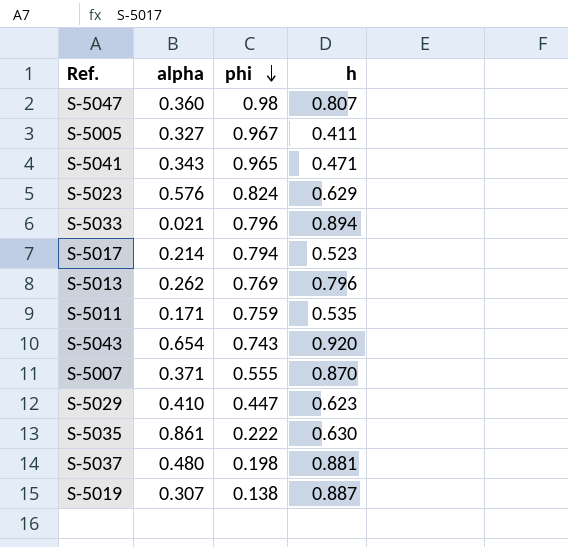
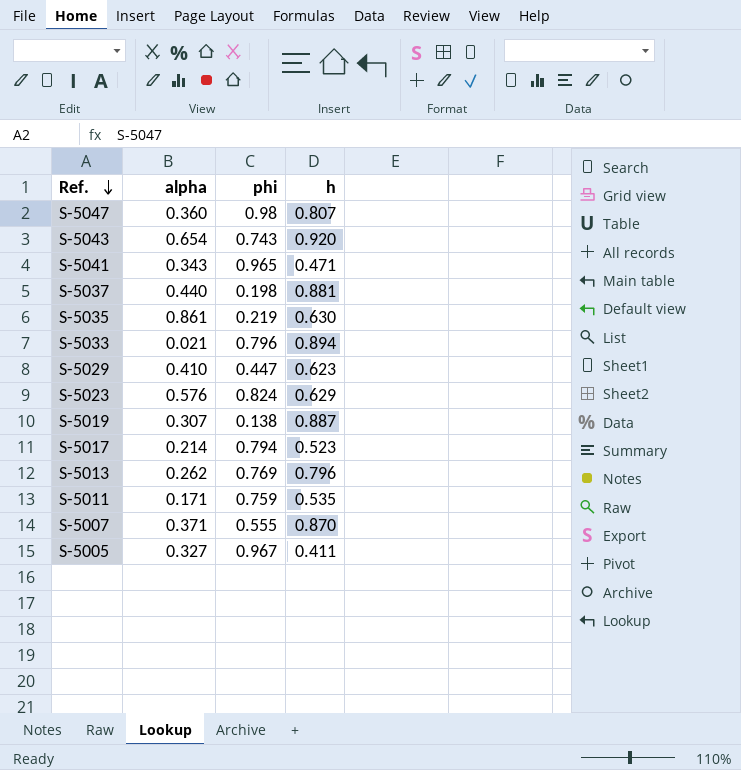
row order: phi descending -> Ref. descending
S-5037 | alpha: 0.480 -> 0.440
S-5035 | phi: 0.222 -> 0.219

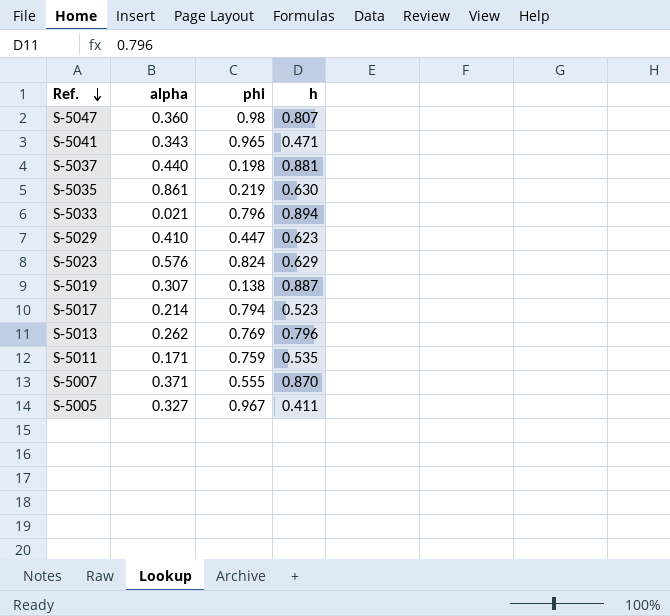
row S-5043: 0.654 | 0.743 | 0.920 -> none

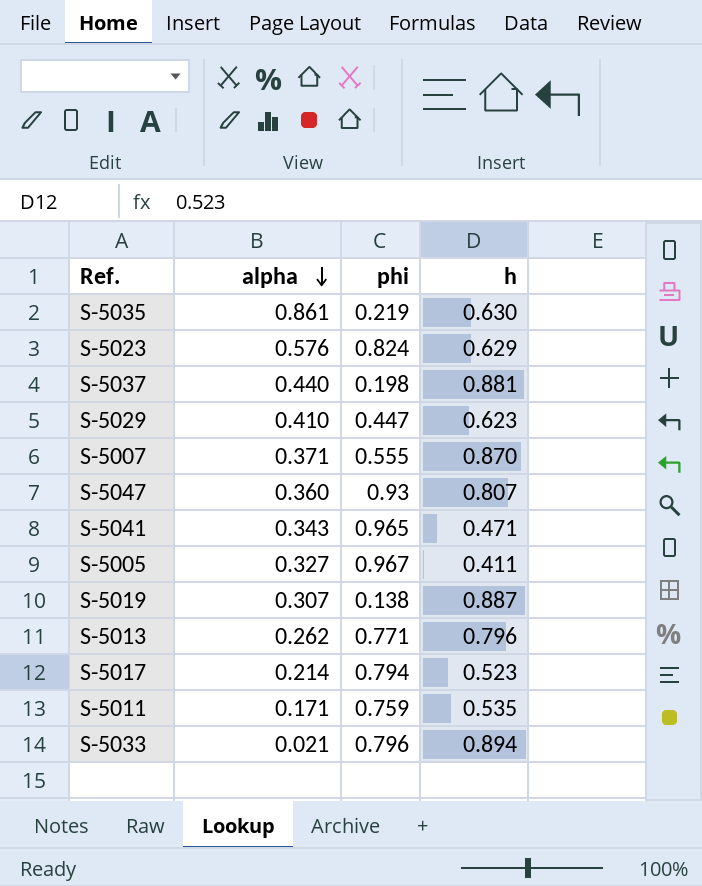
row order: Ref. descending -> alpha descending
S-5047 | phi: 0.98 -> 0.93
S-5013 | phi: 0.769 -> 0.771

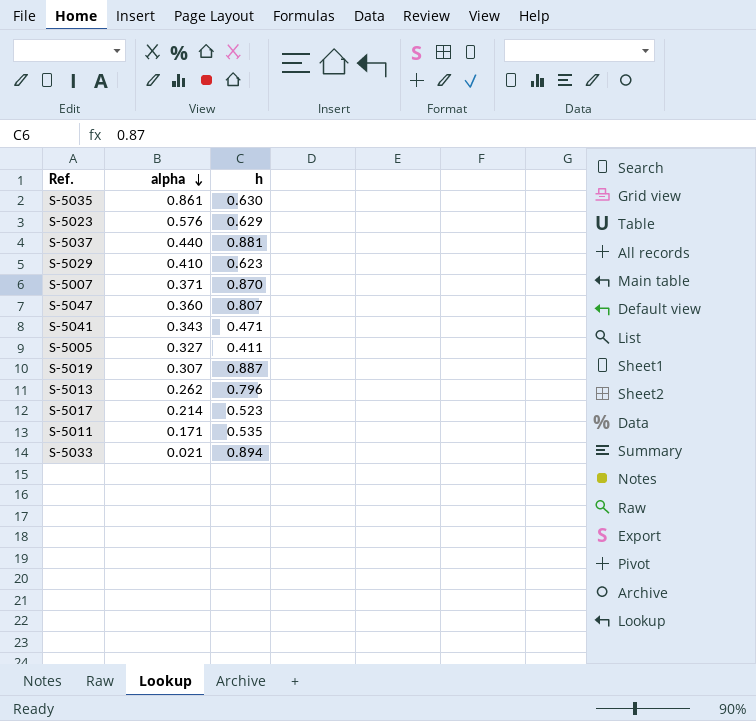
column phi | position: 3 -> none

